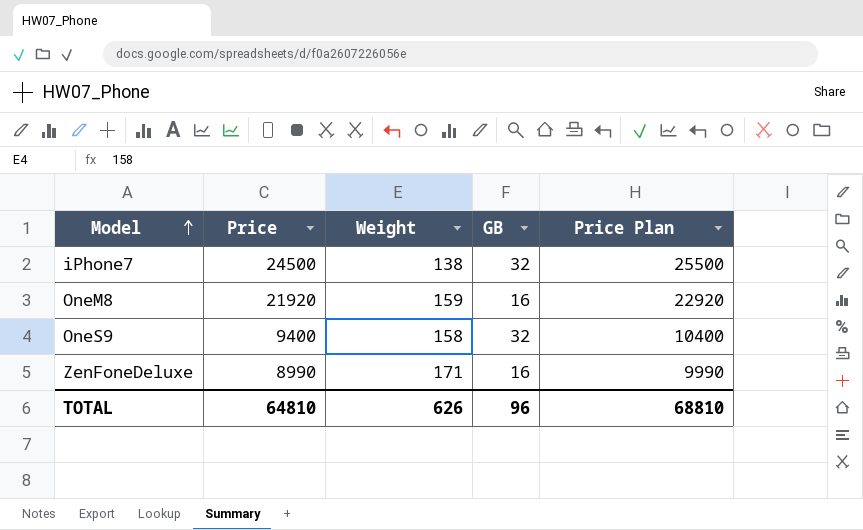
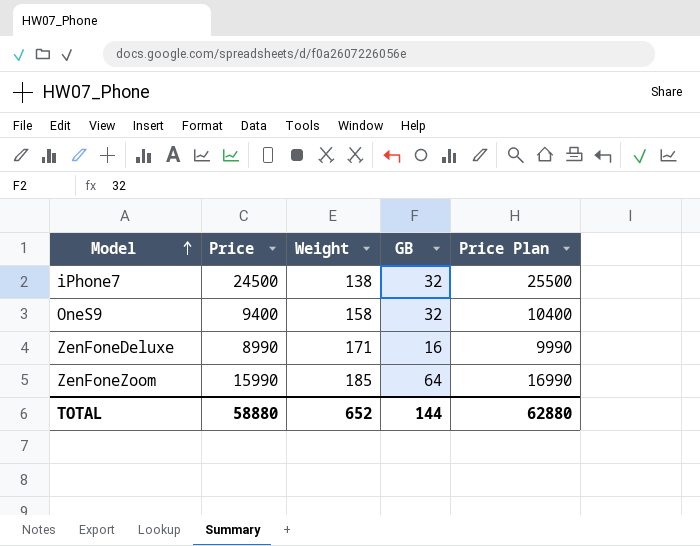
row OneM8: 21920 | 159 | 16 | 22920 -> none
row ZenFoneZoom: none -> 15990 | 185 | 64 | 16990
TOTAL | Price: 64810 -> 58880
TOTAL | Weight: 626 -> 652
TOTAL | GB: 96 -> 144
TOTAL | Price Plan: 68810 -> 62880

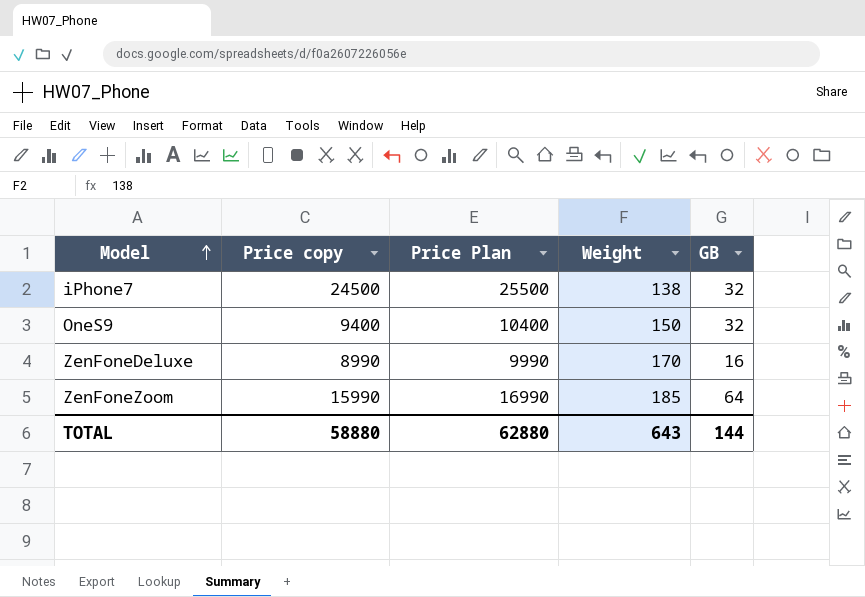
column name: Price -> Price copy
column Price Plan | position: 5 -> 3
OneS9 | Weight: 158 -> 150
ZenFoneDeluxe | Weight: 171 -> 170
TOTAL | Weight: 652 -> 643

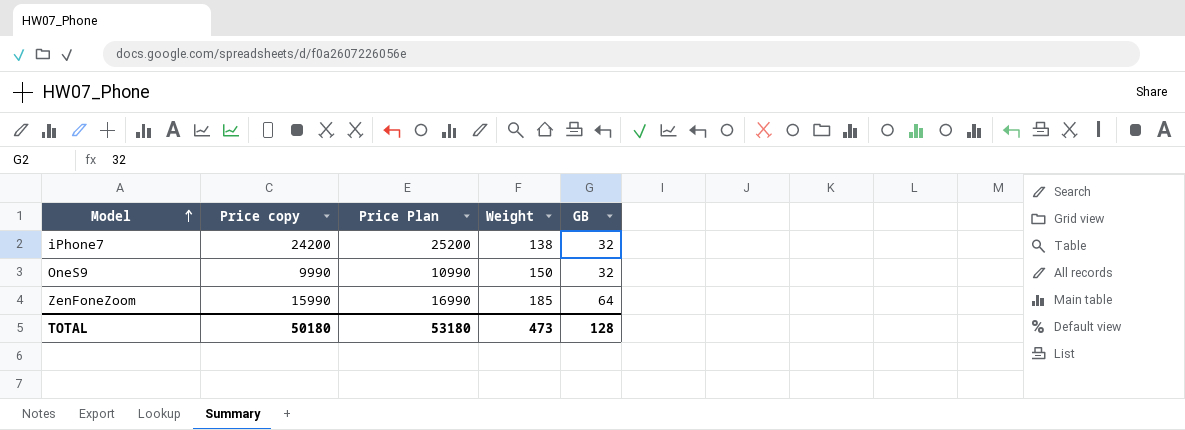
row ZenFoneDeluxe: 8990 | 9990 | 170 | 16 -> none
iPhone7 | Price copy: 24500 -> 24200
iPhone7 | Price Plan: 25500 -> 25200
OneS9 | Price copy: 9400 -> 9990
OneS9 | Price Plan: 10400 -> 10990
TOTAL | Price copy: 58880 -> 50180
TOTAL | Price Plan: 62880 -> 53180
TOTAL | Weight: 643 -> 473
TOTAL | GB: 144 -> 128

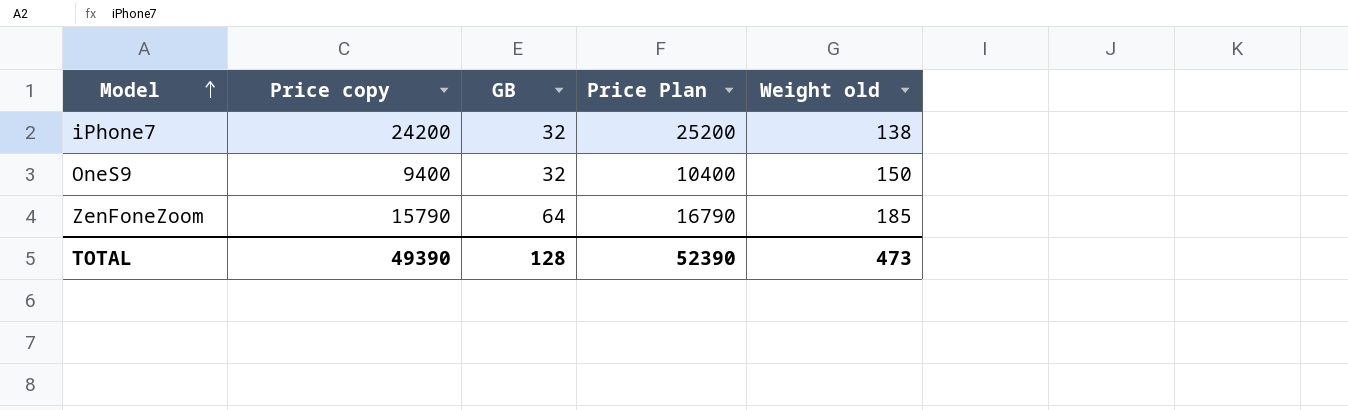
column GB | position: 5 -> 3
column name: Weight -> Weight old
OneS9 | Price copy: 9990 -> 9400
OneS9 | Price Plan: 10990 -> 10400
ZenFoneZoom | Price copy: 15990 -> 15790
ZenFoneZoom | Price Plan: 16990 -> 16790
TOTAL | Price copy: 50180 -> 49390
TOTAL | Price Plan: 53180 -> 52390

